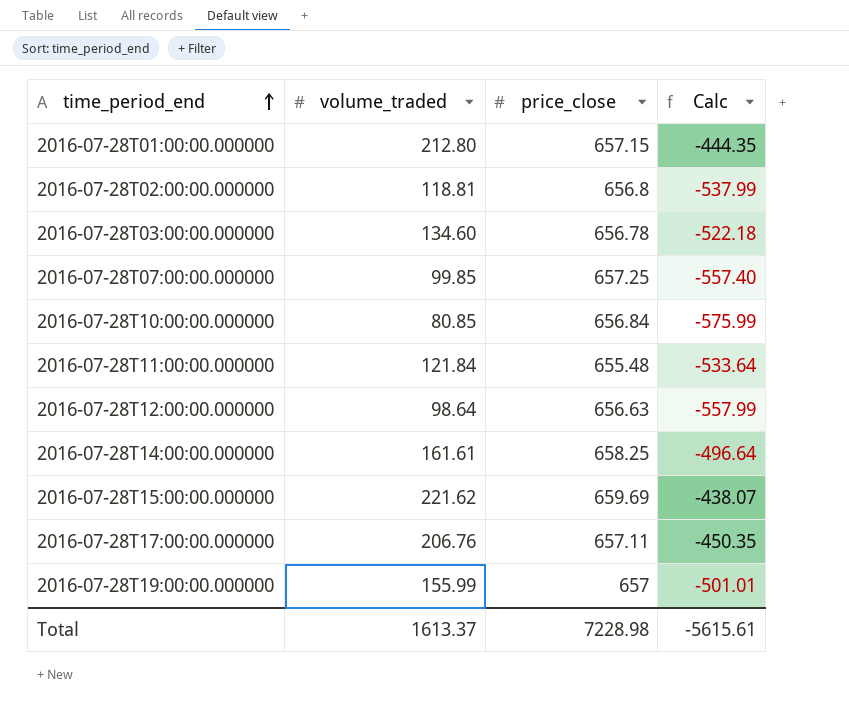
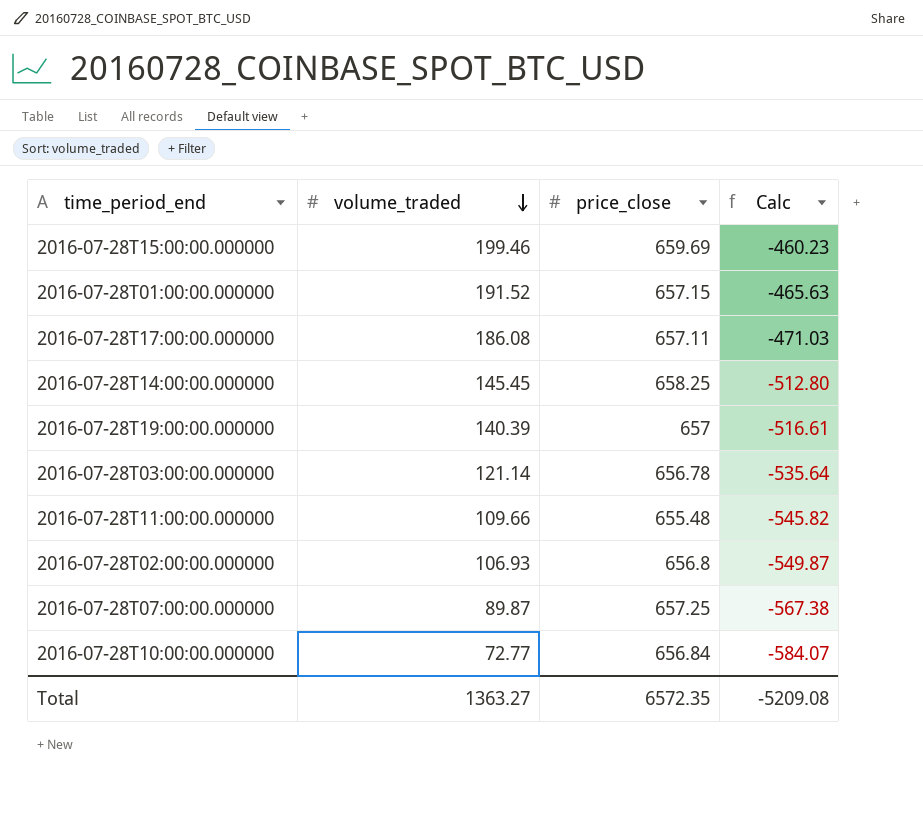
row order: time_period_end ascending -> volume_traded descending
row 2016-07-28T12:00:00.000000: 98.64 | 656.63 | -557.99 -> none
2016-07-28T15:00:00.000000 | volume_traded: 221.62 -> 199.46
2016-07-28T15:00:00.000000 | Calc: -438.07 -> -460.23
2016-07-28T01:00:00.000000 | volume_traded: 212.80 -> 191.52
2016-07-28T01:00:00.000000 | Calc: -444.35 -> -465.63
2016-07-28T17:00:00.000000 | volume_traded: 206.76 -> 186.08
2016-07-28T17:00:00.000000 | Calc: -450.35 -> -471.03
2016-07-28T14:00:00.000000 | volume_traded: 161.61 -> 145.45
2016-07-28T14:00:00.000000 | Calc: -496.64 -> -512.80
2016-07-28T19:00:00.000000 | volume_traded: 155.99 -> 140.39
2016-07-28T19:00:00.000000 | Calc: -501.01 -> -516.61
2016-07-28T03:00:00.000000 | volume_traded: 134.60 -> 121.14
2016-07-28T03:00:00.000000 | Calc: -522.18 -> -535.64
2016-07-28T11:00:00.000000 | volume_traded: 121.84 -> 109.66
2016-07-28T11:00:00.000000 | Calc: -533.64 -> -545.82
2016-07-28T02:00:00.000000 | volume_traded: 118.81 -> 106.93
2016-07-28T02:00:00.000000 | Calc: -537.99 -> -549.87
2016-07-28T07:00:00.000000 | volume_traded: 99.85 -> 89.87
2016-07-28T07:00:00.000000 | Calc: -557.40 -> -567.38
2016-07-28T10:00:00.000000 | volume_traded: 80.85 -> 72.77
2016-07-28T10:00:00.000000 | Calc: -575.99 -> -584.07
Total | volume_traded: 1613.37 -> 1363.27
Total | price_close: 7228.98 -> 6572.35
Total | Calc: -5615.61 -> -5209.08

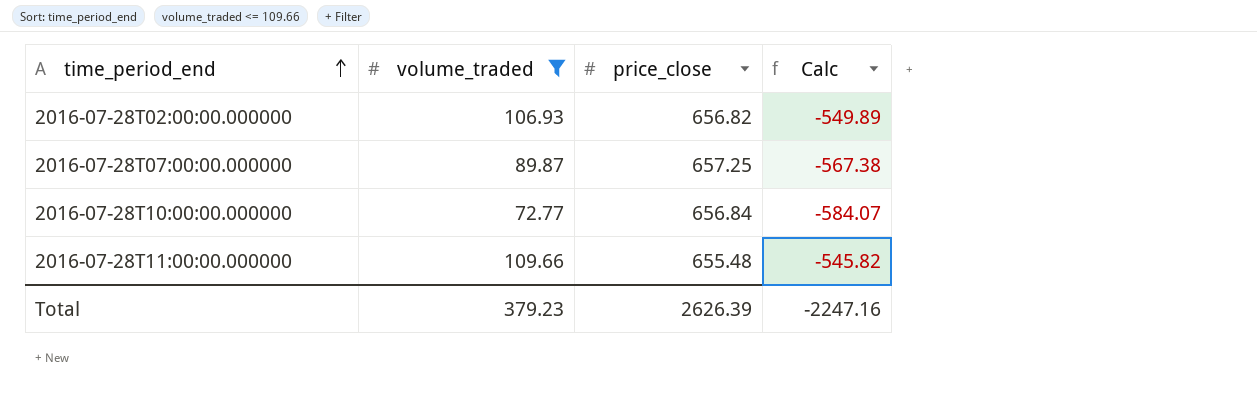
filter: none -> volume_traded <= 109.66
row order: volume_traded descending -> time_period_end ascending
2016-07-28T02:00:00.000000 | price_close: 656.8 -> 656.82
2016-07-28T02:00:00.000000 | Calc: -549.87 -> -549.89
Total | volume_traded: 1363.27 -> 379.23
Total | price_close: 6572.35 -> 2626.39
Total | Calc: -5209.08 -> -2247.16

